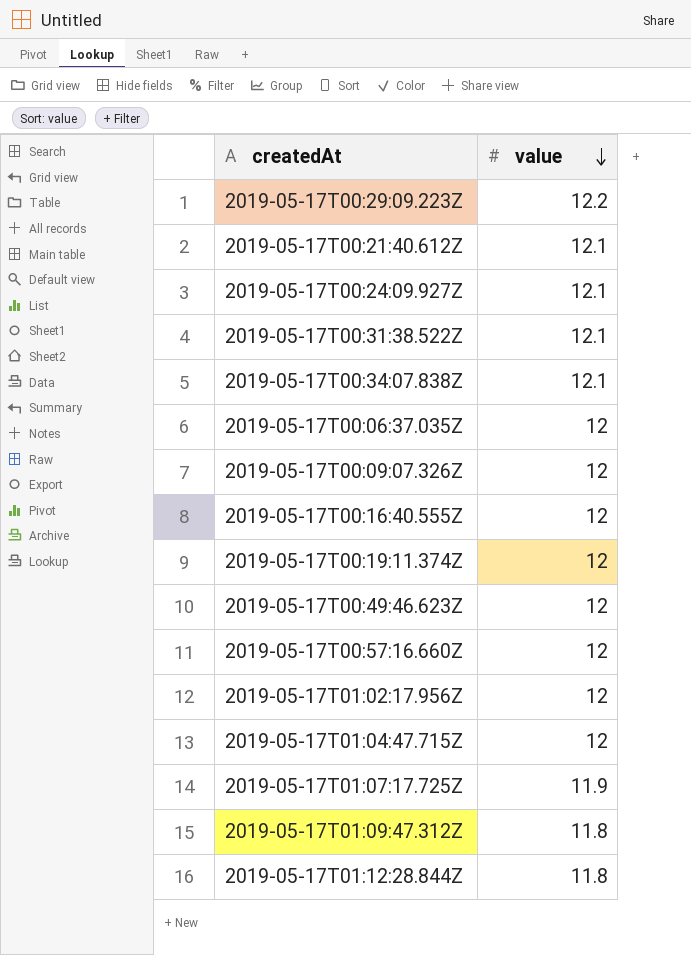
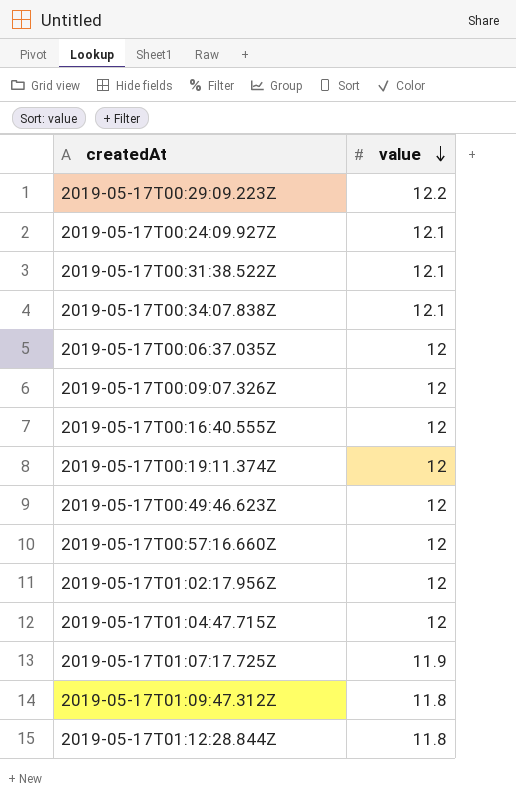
row 2019-05-17T00:21:40.612Z: 12.1 -> none

